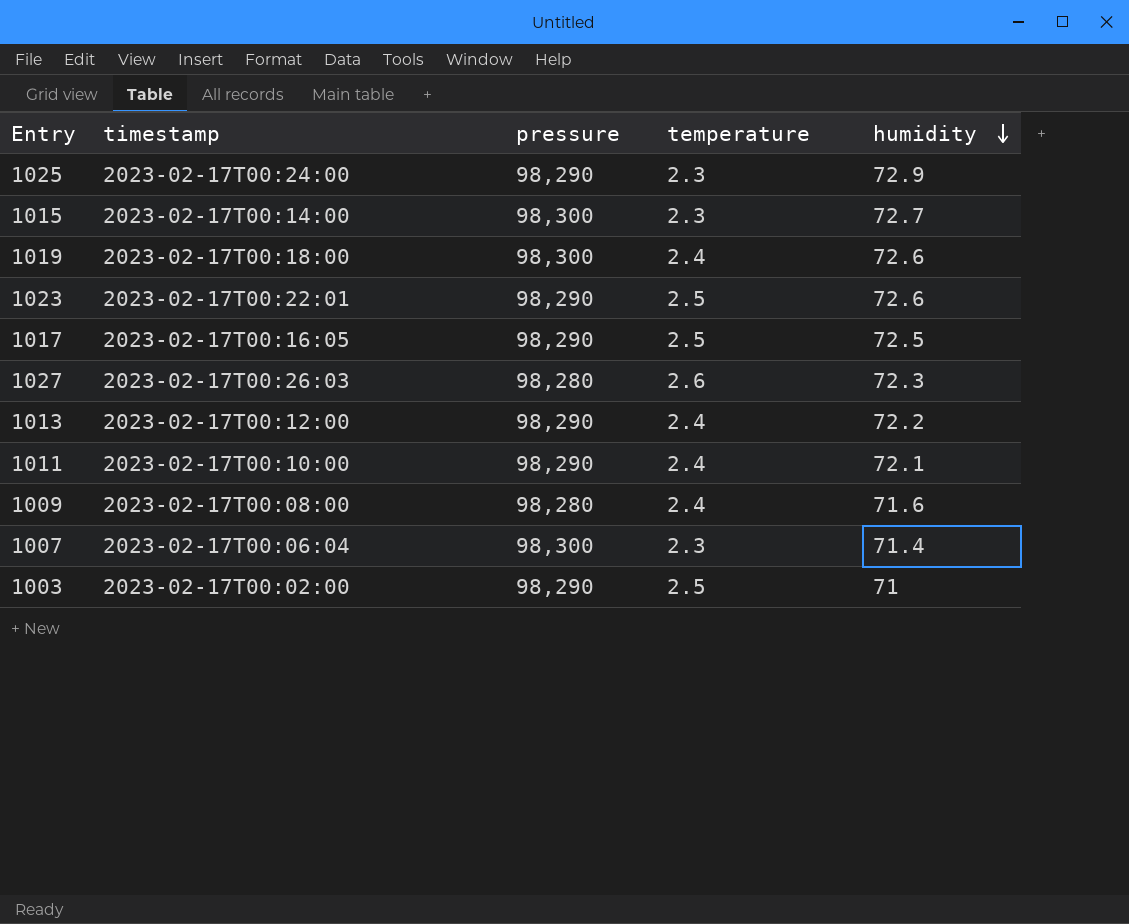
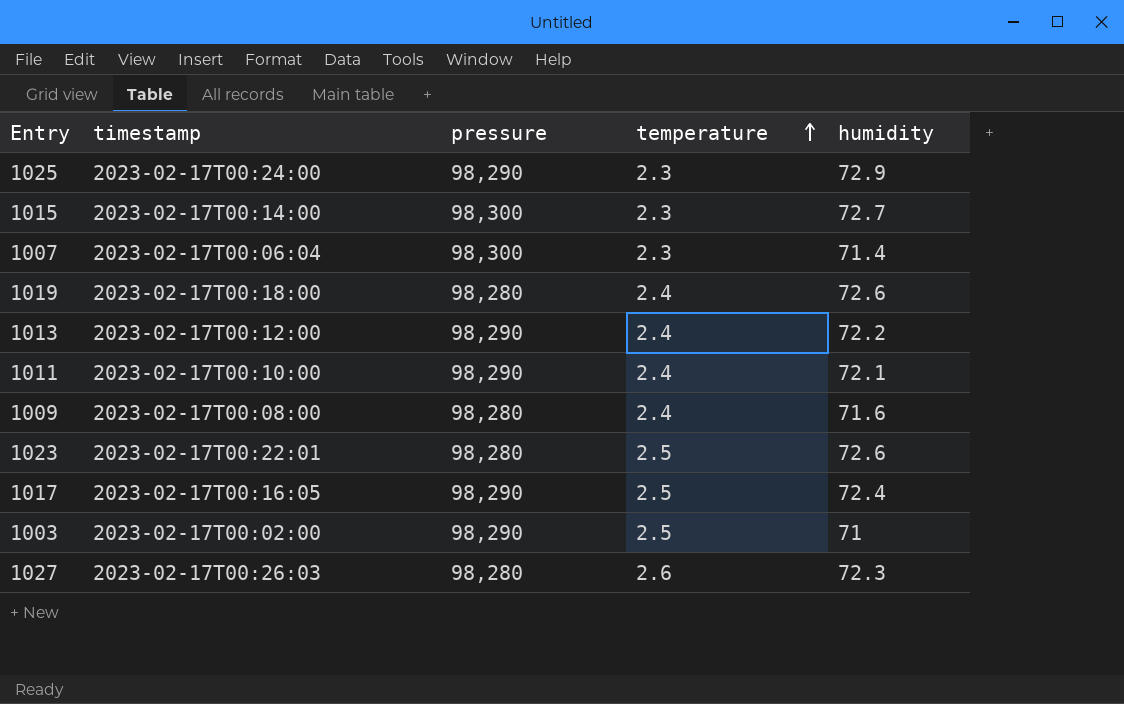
row order: humidity descending -> temperature ascending
1019 | pressure: 98,300 -> 98,280
1023 | pressure: 98,290 -> 98,280
1017 | humidity: 72.5 -> 72.4

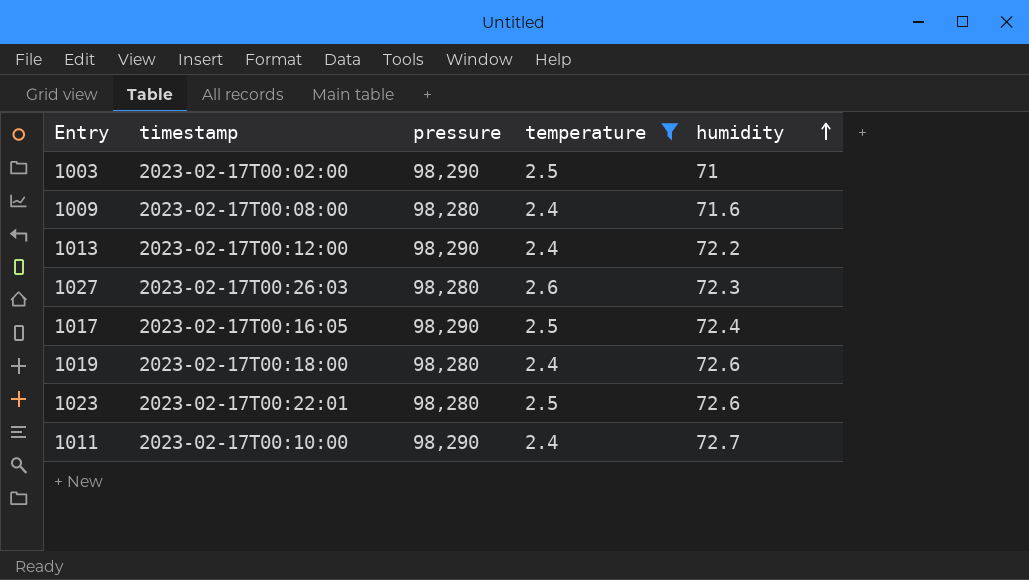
filter: none -> temperature != 2.3
row order: temperature ascending -> humidity ascending
1011 | humidity: 72.1 -> 72.7

